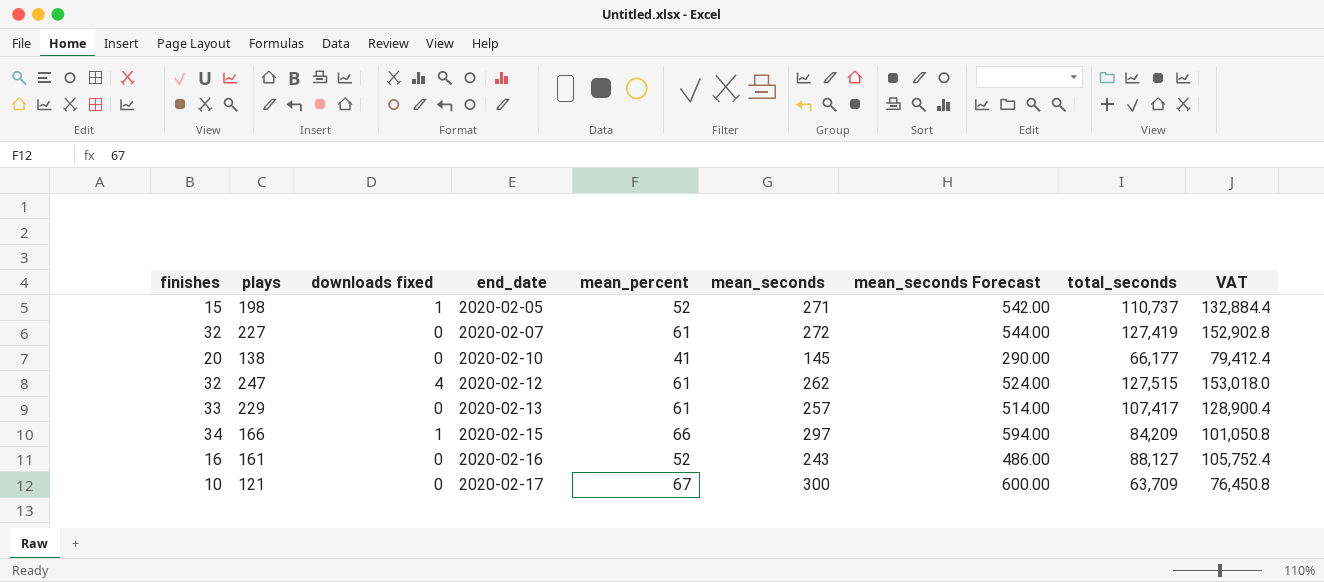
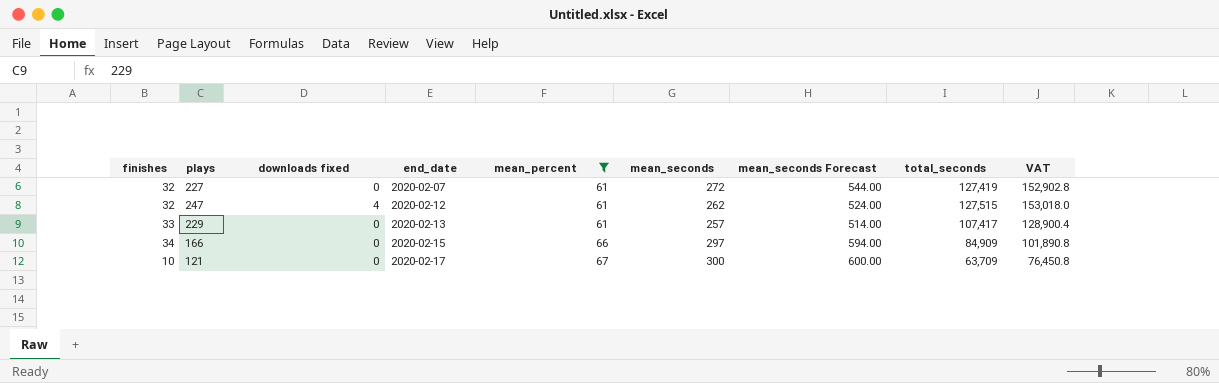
filter: none -> mean_percent >= 61
166 | downloads fixed: 1 -> 0
166 | total_seconds: 84,209 -> 84,909
166 | VAT: 101,050.8 -> 101,890.8

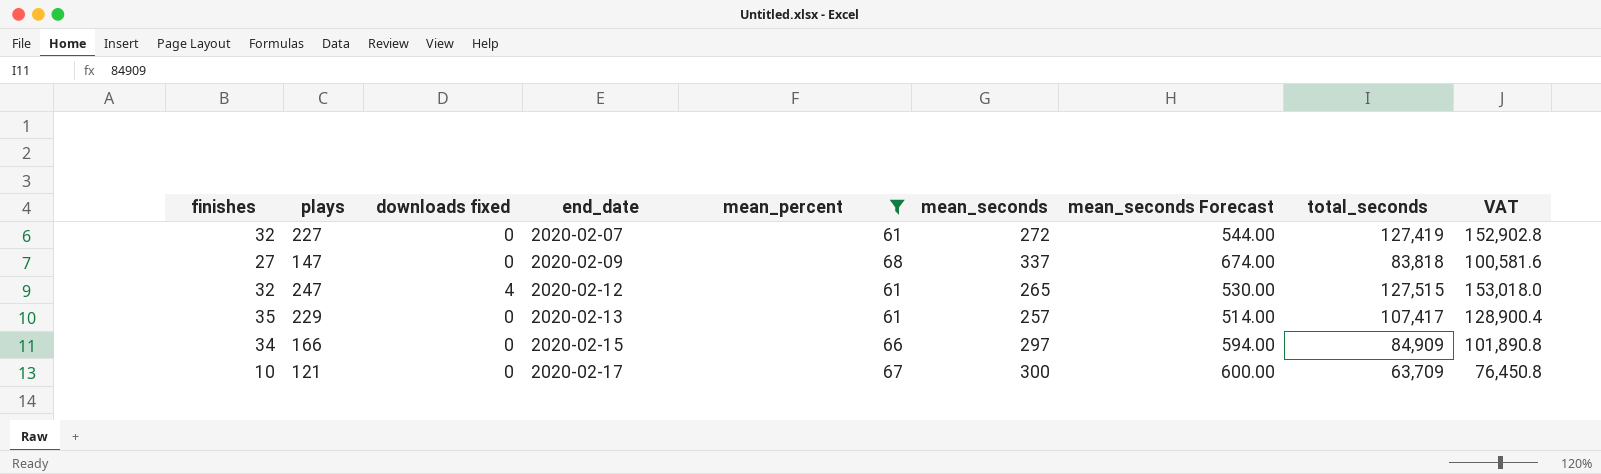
row 147: none -> 27 | 0 | 2020-02-09 | 68 | 337 | 674.00 | 83,818 | 100,581.6
247 | mean_seconds: 262 -> 265
247 | mean_seconds Forecast: 524.00 -> 530.00
229 | finishes: 33 -> 35

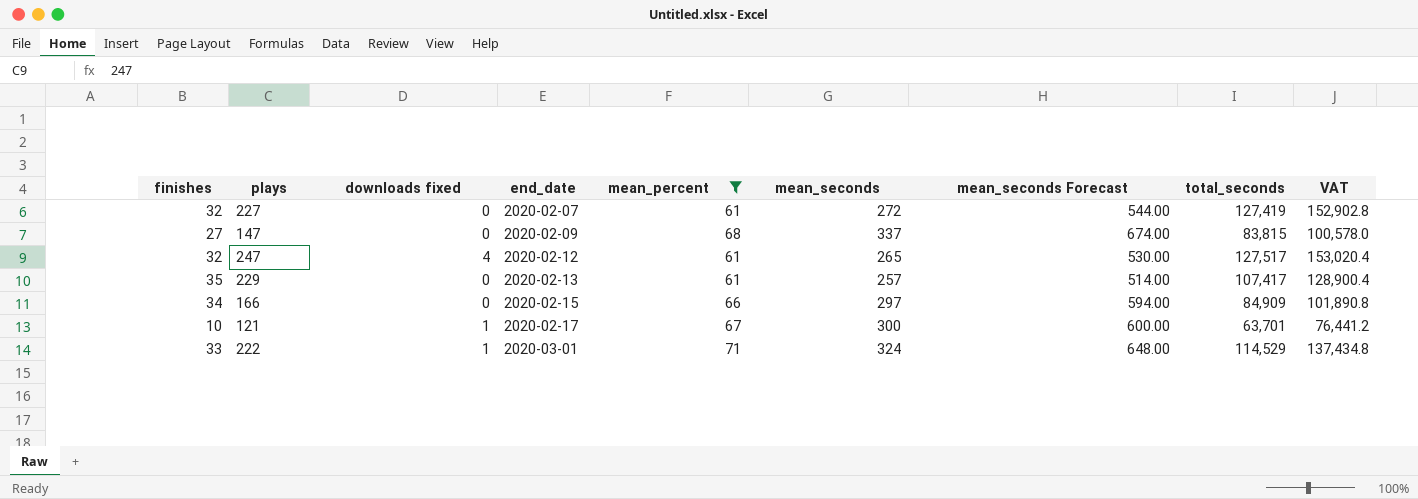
147 | total_seconds: 83,818 -> 83,815
147 | VAT: 100,581.6 -> 100,578.0
247 | total_seconds: 127,515 -> 127,517
247 | VAT: 153,018.0 -> 153,020.4
121 | downloads fixed: 0 -> 1
121 | total_seconds: 63,709 -> 63,701
121 | VAT: 76,450.8 -> 76,441.2
row 222: none -> 33 | 1 | 2020-03-01 | 71 | 324 | 648.00 | 114,529 | 137,434.8

